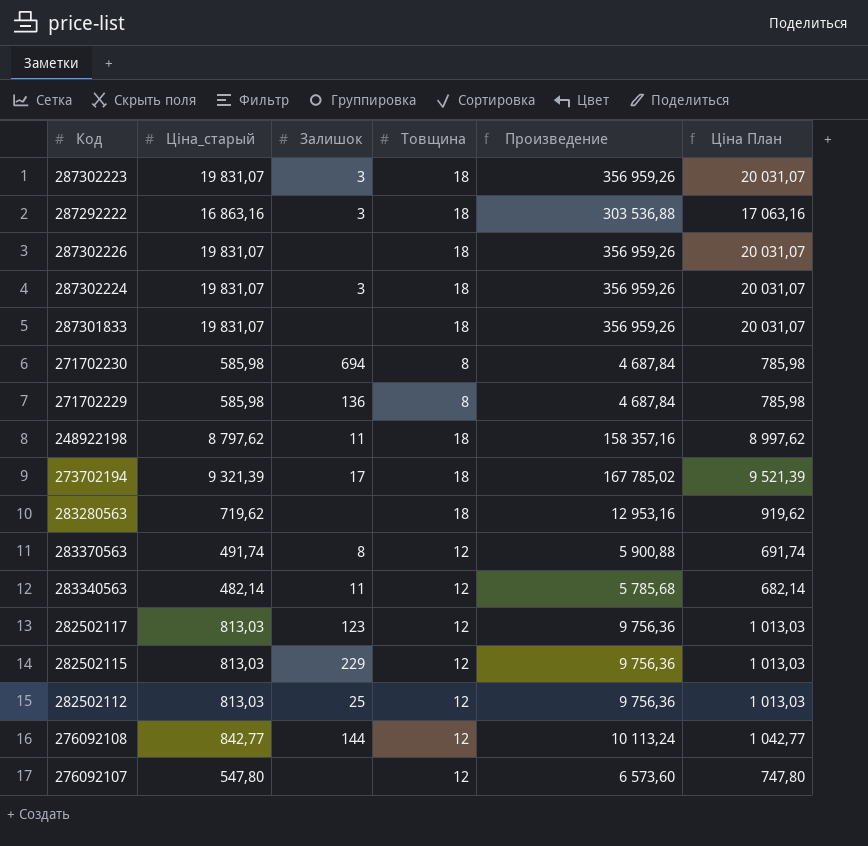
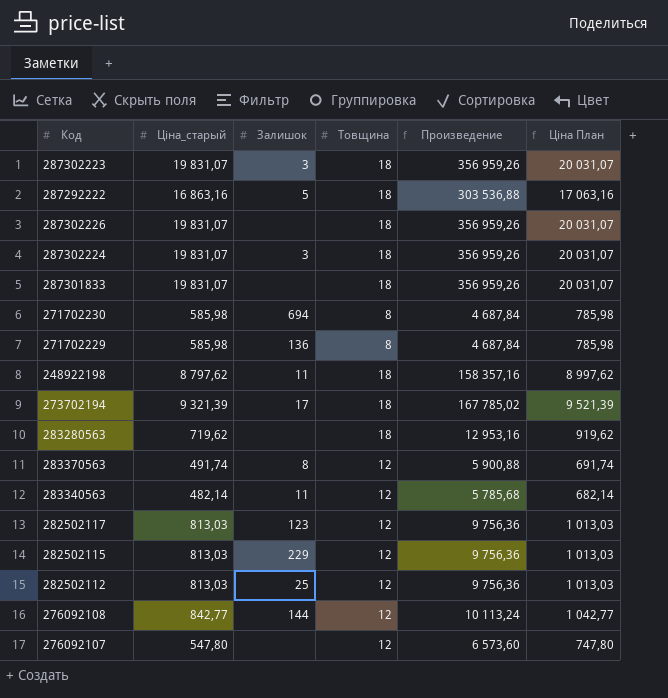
287292222 | Залишок: 3 -> 5

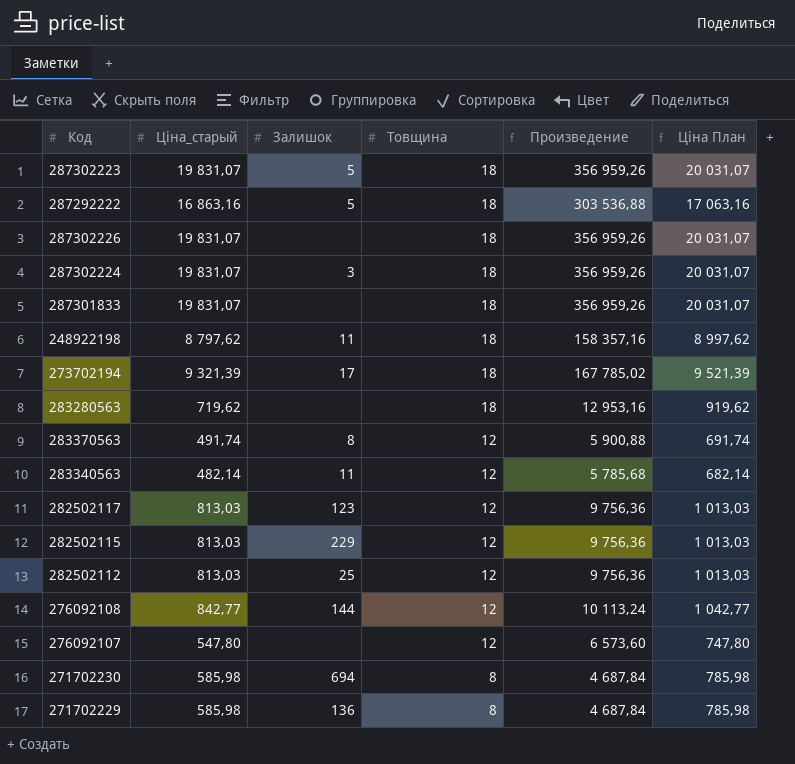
row order: none -> Товщина descending
287302223 | Залишок: 3 -> 5

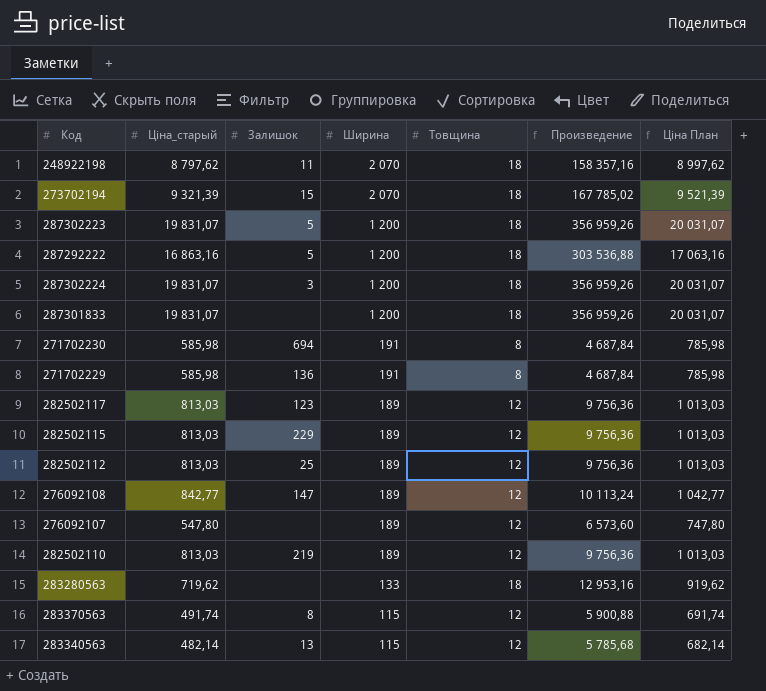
row order: Товщина descending -> Ширина descending
column Ширина | position: none -> 4
row 287302226: 19 831,07 | none | 18 | 356 959,26 | 20 031,07 -> none
273702194 | Залишок: 17 -> 15
276092108 | Залишок: 144 -> 147
row 282502110: none -> 813,03 | 219 | 189 | 12 | 9 756,36 | 1 013,03
283340563 | Залишок: 11 -> 13

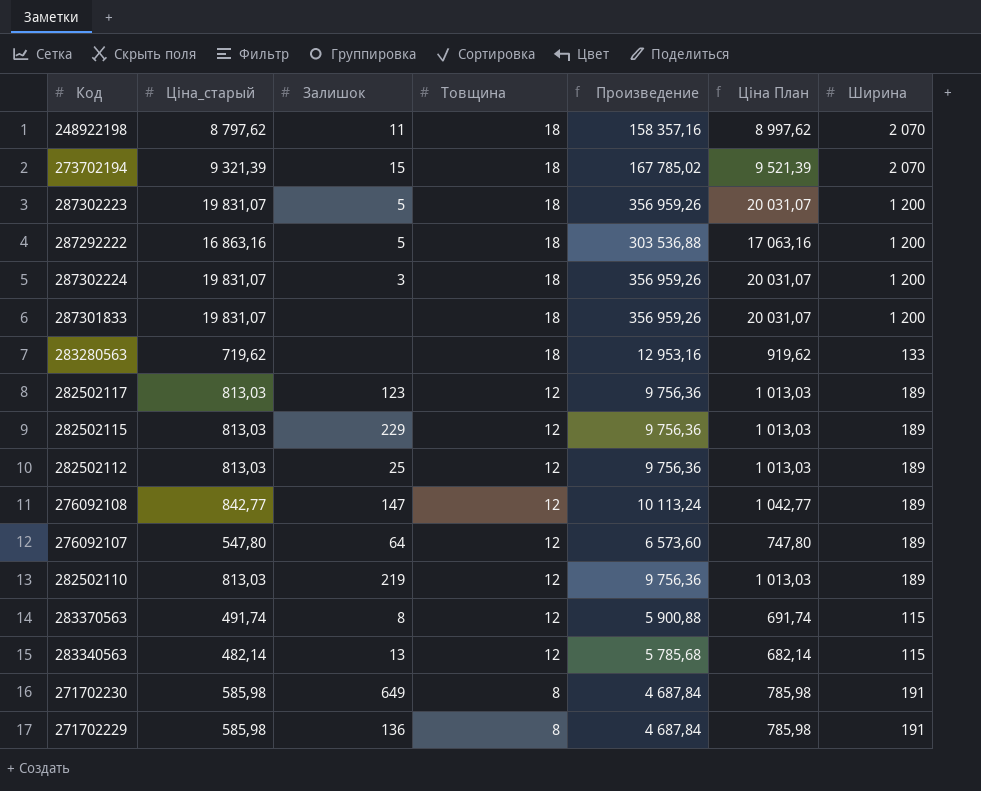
row order: Ширина descending -> Товщина descending
column Ширина | position: 4 -> 7
276092107 | Залишок: none -> 64
271702230 | Залишок: 694 -> 649

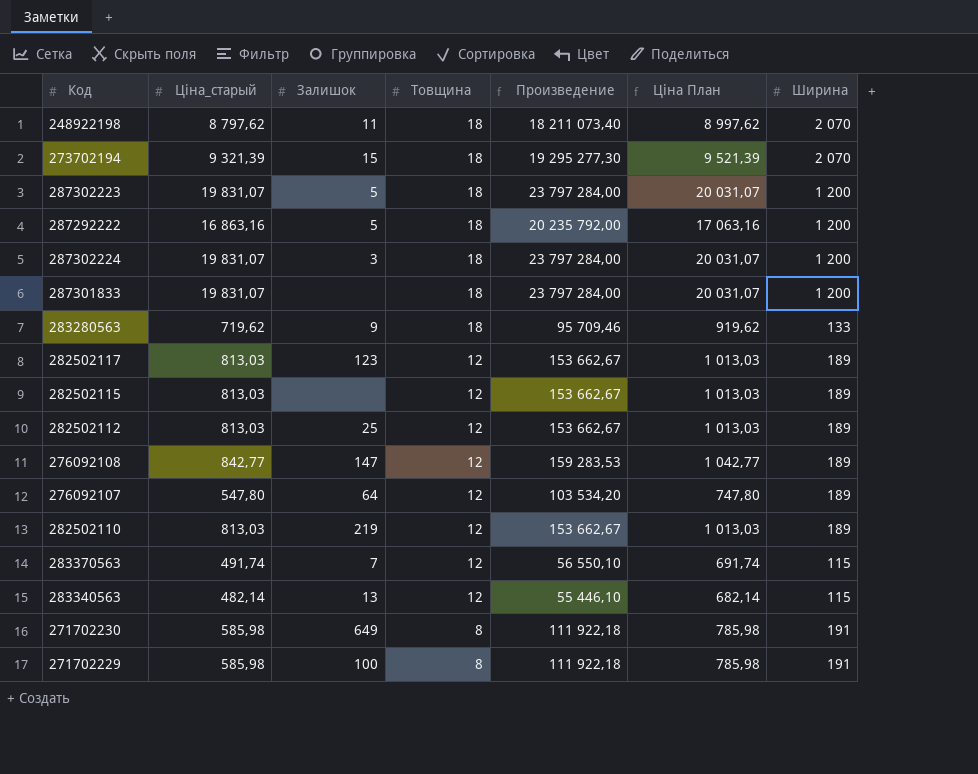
column Произведение | formula: [Ціна_старый] * [Товщина] -> [Ціна_старый] * [Ширина]
283280563 | Залишок: none -> 9
282502115 | Залишок: 229 -> none
283370563 | Залишок: 8 -> 7
271702229 | Залишок: 136 -> 100

